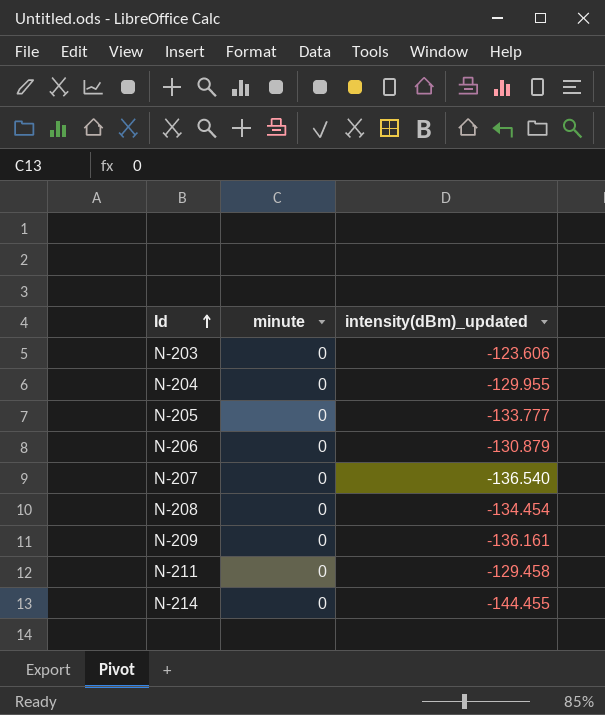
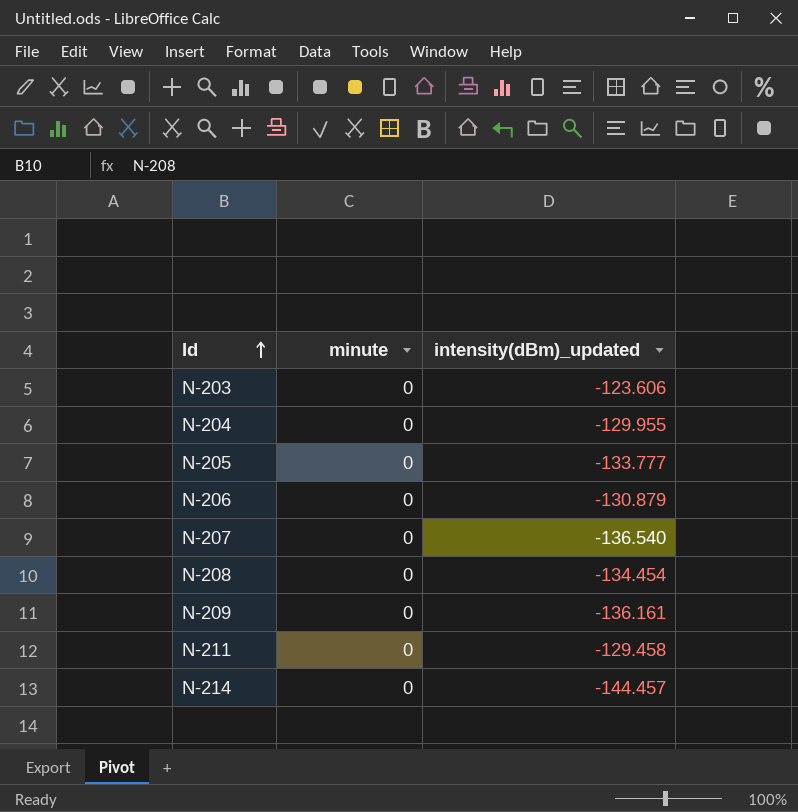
N-214 | intensity(dBm)_updated: -144.455 -> -144.457

